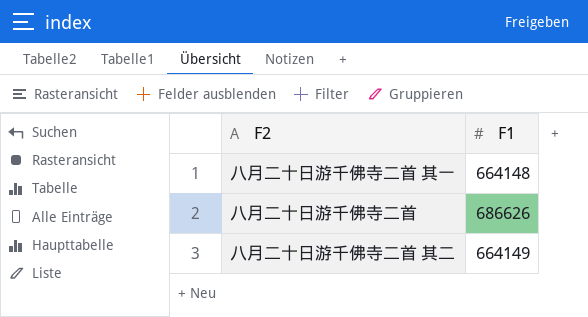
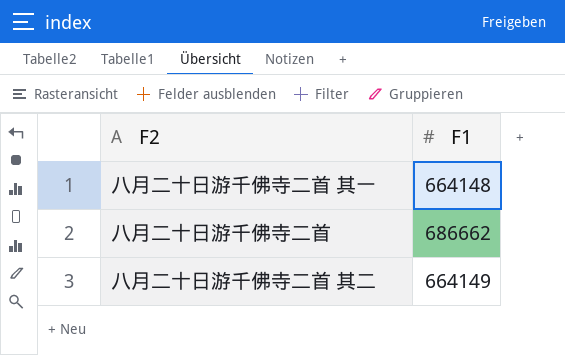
八月二十日游千佛寺二首 | F1: 686626 -> 686662

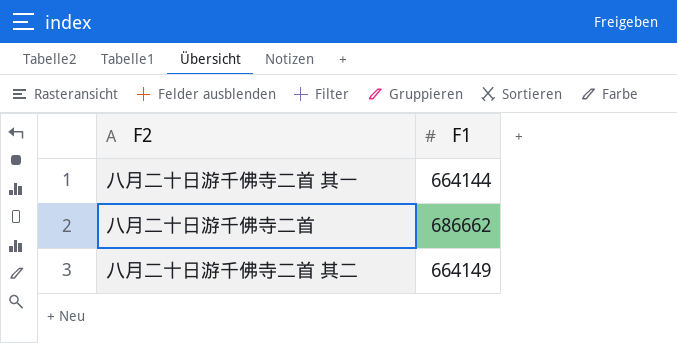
八月二十日游千佛寺二首 其一 | F1: 664148 -> 664144

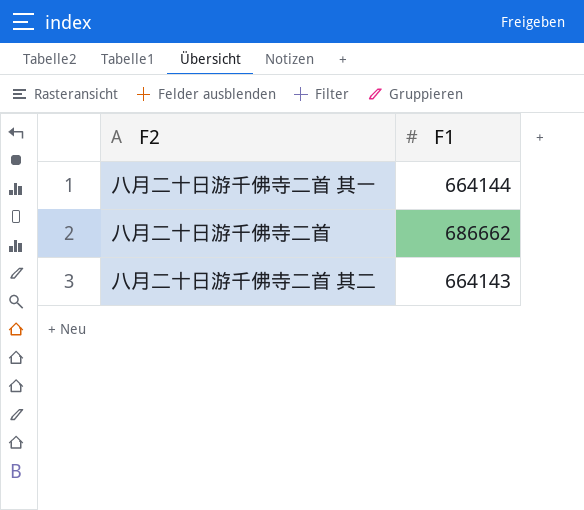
八月二十日游千佛寺二首 其二 | F1: 664149 -> 664143

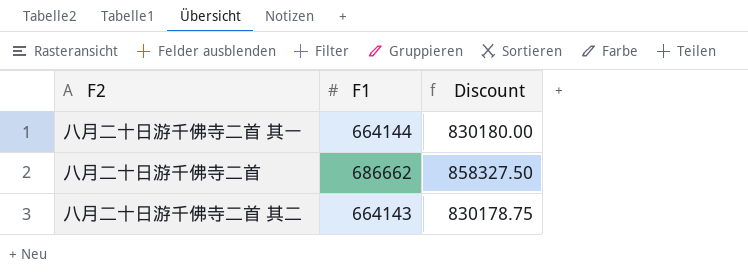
column Discount | formula: none -> [F1] * 1.25

